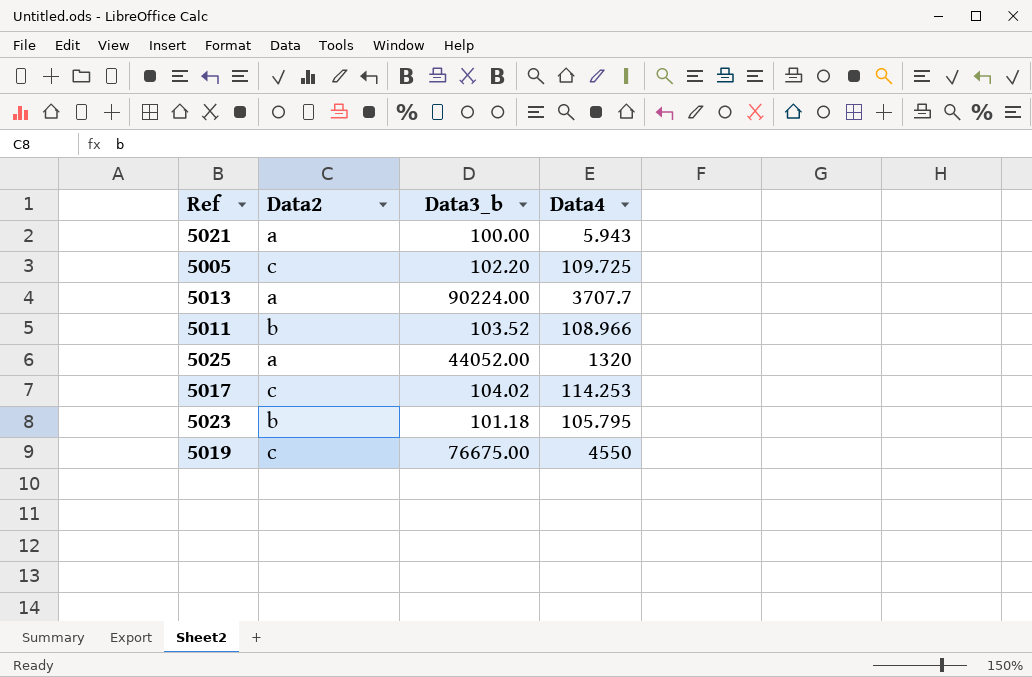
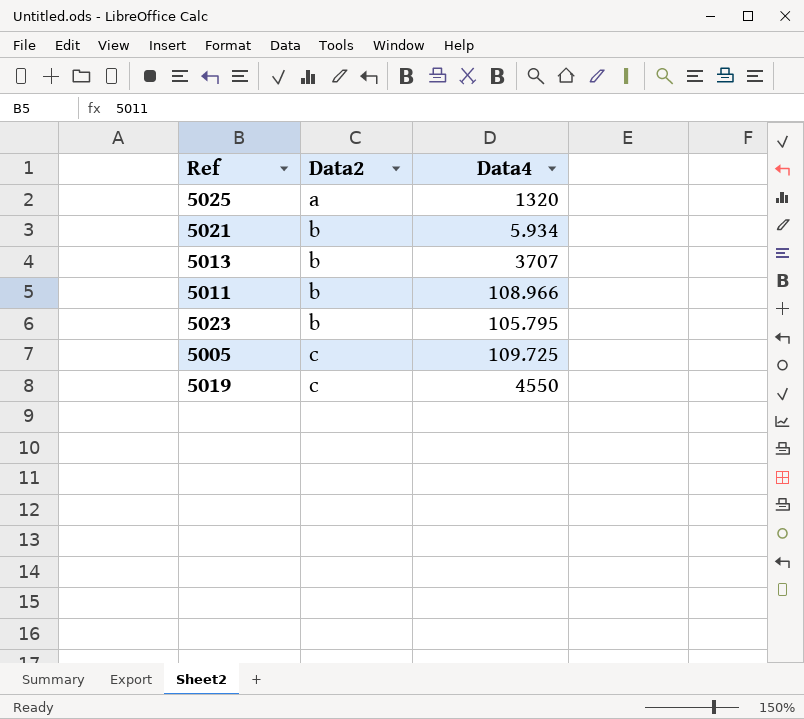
row order: none -> Data2 ascending
column Data3_b | position: 3 -> none
row 5017: c | 104.02 | 114.253 -> none
5021 | Data2: a -> b
5021 | Data4: 5.943 -> 5.934
5013 | Data2: a -> b
5013 | Data4: 3707.7 -> 3707

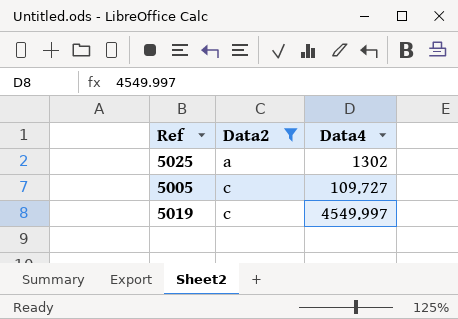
filter: none -> Data2 != b
5025 | Data4: 1320 -> 1302
5005 | Data4: 109.725 -> 109.727
5019 | Data4: 4550 -> 4549.997

